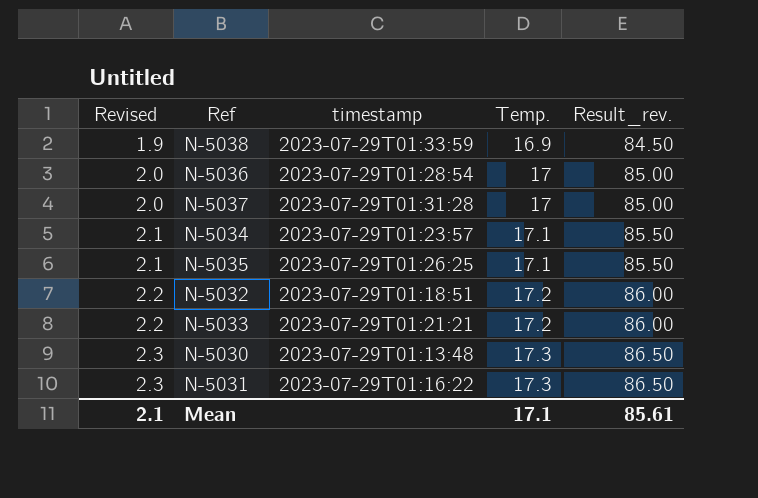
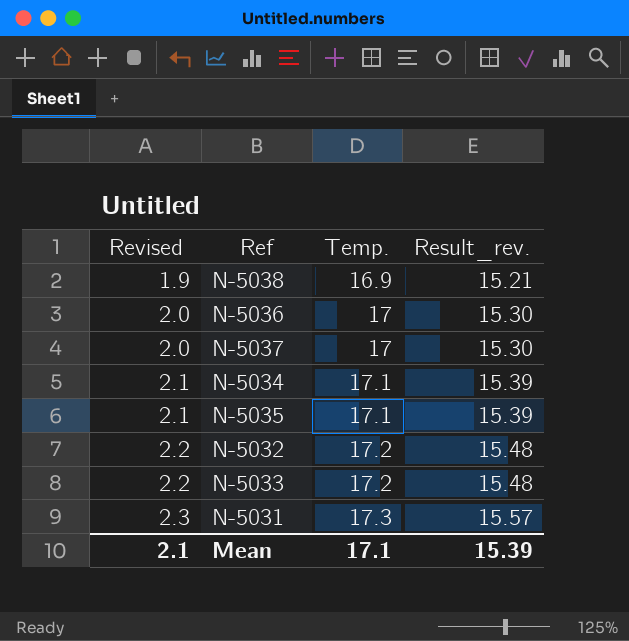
column timestamp | position: 3 -> none
column Result_rev. | formula: [Temp.] * 5 -> [Temp.] * 0.9
row N-5030: 2.3 | 2023-07-29T01:13:48 | 17.3 | 86.50 -> none
Mean | Result_rev.: 85.61 -> 15.39

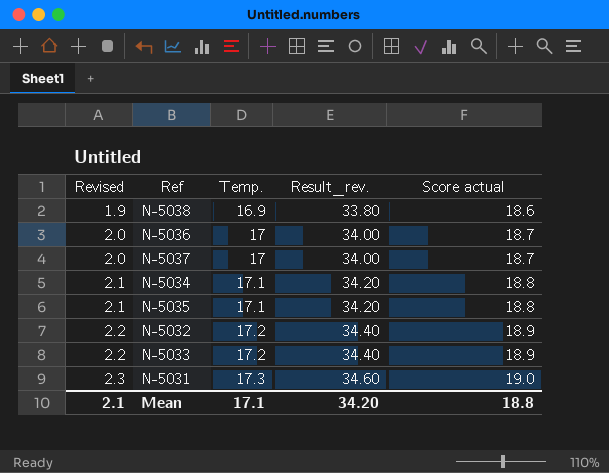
column Result_rev. | formula: [Temp.] * 0.9 -> [Temp.] * 2
column Score actual | formula: none -> [Temp.] * 1.1
Mean | Result_rev.: 15.39 -> 34.20

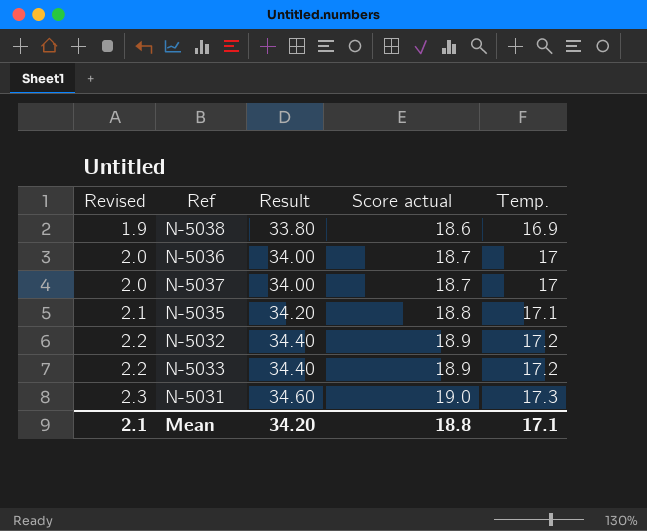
column name: Result_rev. -> Result
column Temp. | position: 3 -> 5
row N-5034: 2.1 | 17.1 | 34.20 | 18.8 -> none

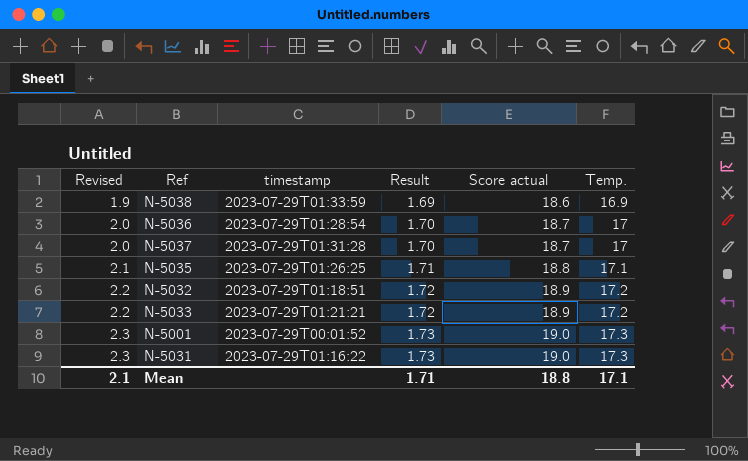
column timestamp | position: none -> 3
column Result | formula: [Temp.] * 2 -> [Temp.] * 0.1
row N-5001: none -> 2.3 | 2023-07-29T00:01:52 | 1.73 | 19.0 | 17.3
Mean | Result: 34.20 -> 1.71

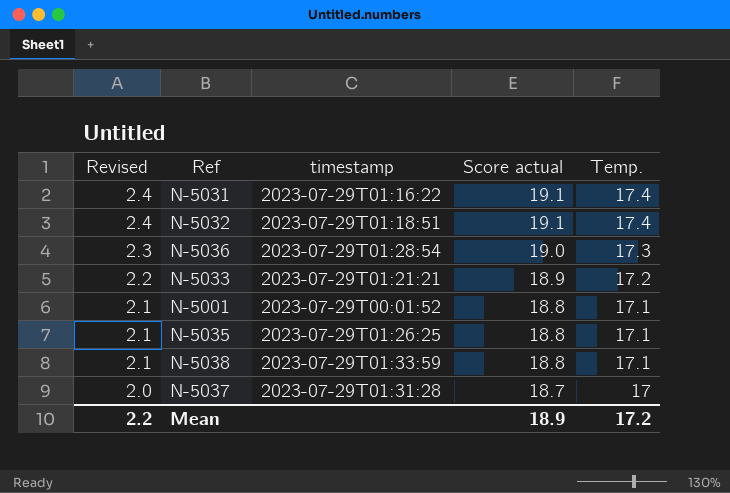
row order: Revised ascending -> Revised descending
column Result | formula: [Temp.] * 0.1 -> none
N-5031 | Revised: 2.3 -> 2.4
N-5031 | Score actual: 19.0 -> 19.1
N-5031 | Temp.: 17.3 -> 17.4
N-5032 | Revised: 2.2 -> 2.4
N-5032 | Score actual: 18.9 -> 19.1
N-5032 | Temp.: 17.2 -> 17.4
N-5036 | Revised: 2.0 -> 2.3
N-5036 | Score actual: 18.7 -> 19.0
N-5036 | Temp.: 17 -> 17.3
N-5001 | Revised: 2.3 -> 2.1
N-5001 | Score actual: 19.0 -> 18.8
N-5001 | Temp.: 17.3 -> 17.1
N-5038 | Revised: 1.9 -> 2.1
N-5038 | Score actual: 18.6 -> 18.8
N-5038 | Temp.: 16.9 -> 17.1
Mean | Revised: 2.1 -> 2.2
Mean | Score actual: 18.8 -> 18.9
Mean | Temp.: 17.1 -> 17.2

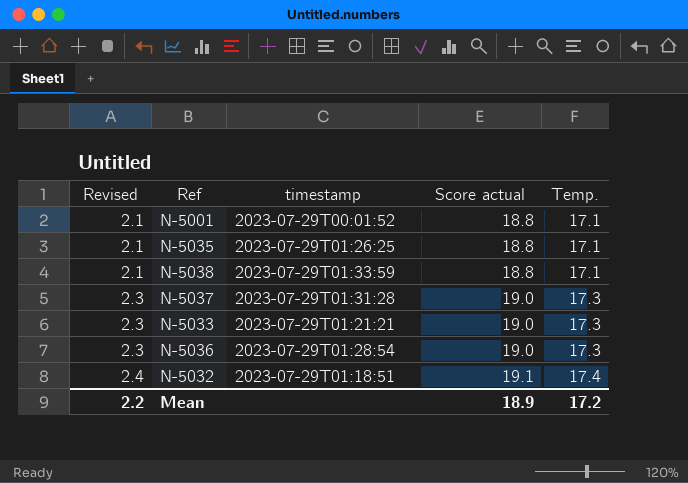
row order: Revised descending -> Revised ascending
row N-5031: 2.4 | 2023-07-29T01:16:22 | 19.1 | 17.4 -> none
N-5037 | Revised: 2.0 -> 2.3
N-5037 | Score actual: 18.7 -> 19.0
N-5037 | Temp.: 17 -> 17.3
N-5033 | Revised: 2.2 -> 2.3
N-5033 | Score actual: 18.9 -> 19.0
N-5033 | Temp.: 17.2 -> 17.3

